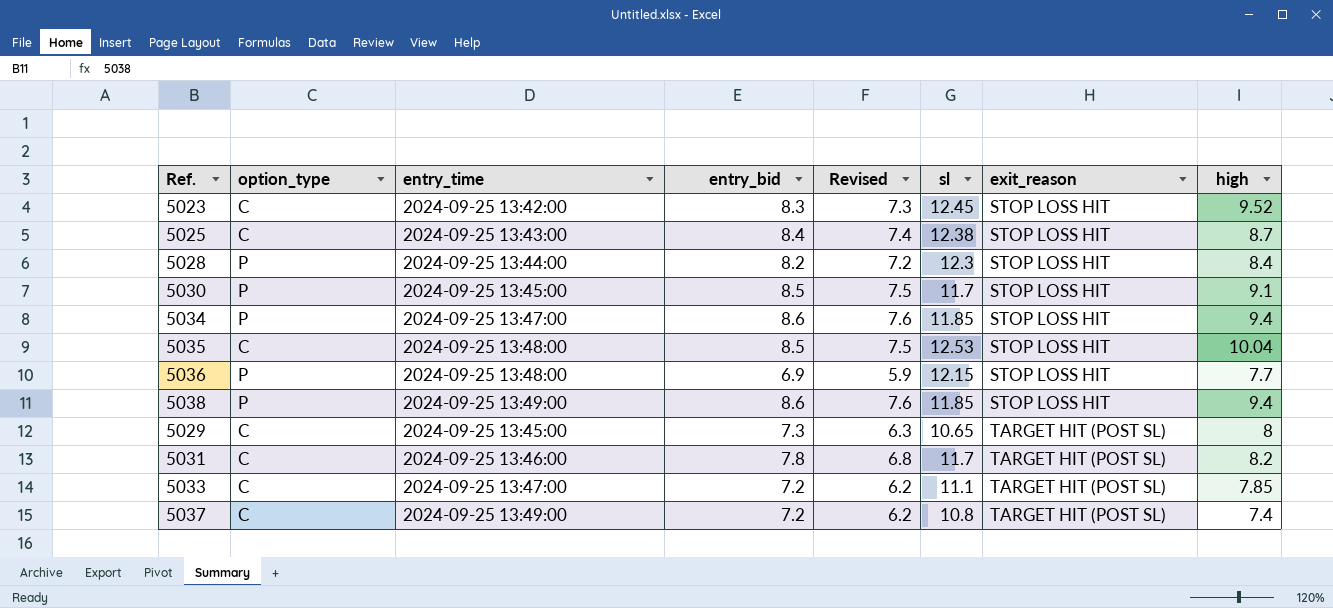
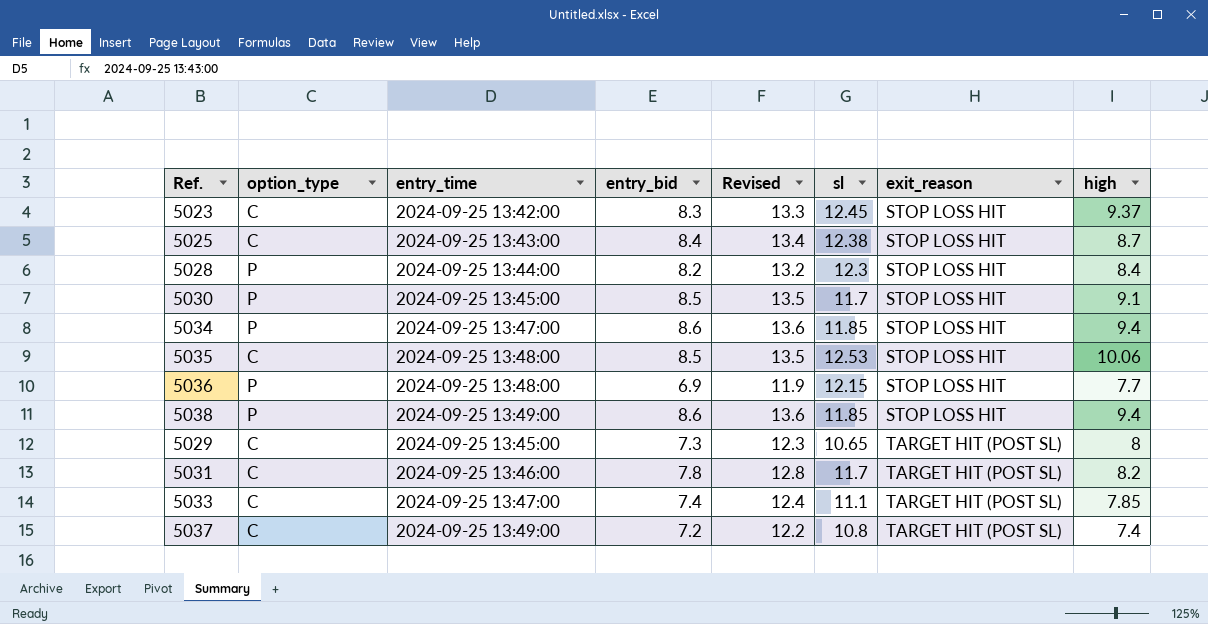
column Revised | formula: [entry_bid] - 1 -> [entry_bid] + 5
5023 | high: 9.52 -> 9.37
5035 | high: 10.04 -> 10.06
5033 | entry_bid: 7.2 -> 7.4

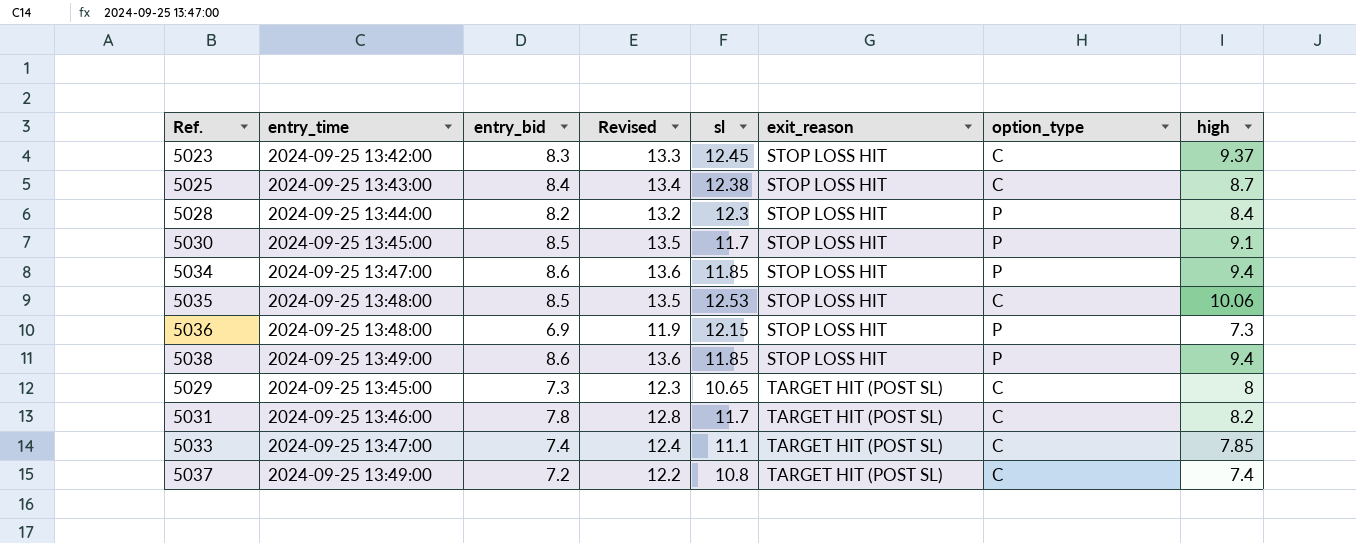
column option_type | position: 2 -> 7
5036 | high: 7.7 -> 7.3

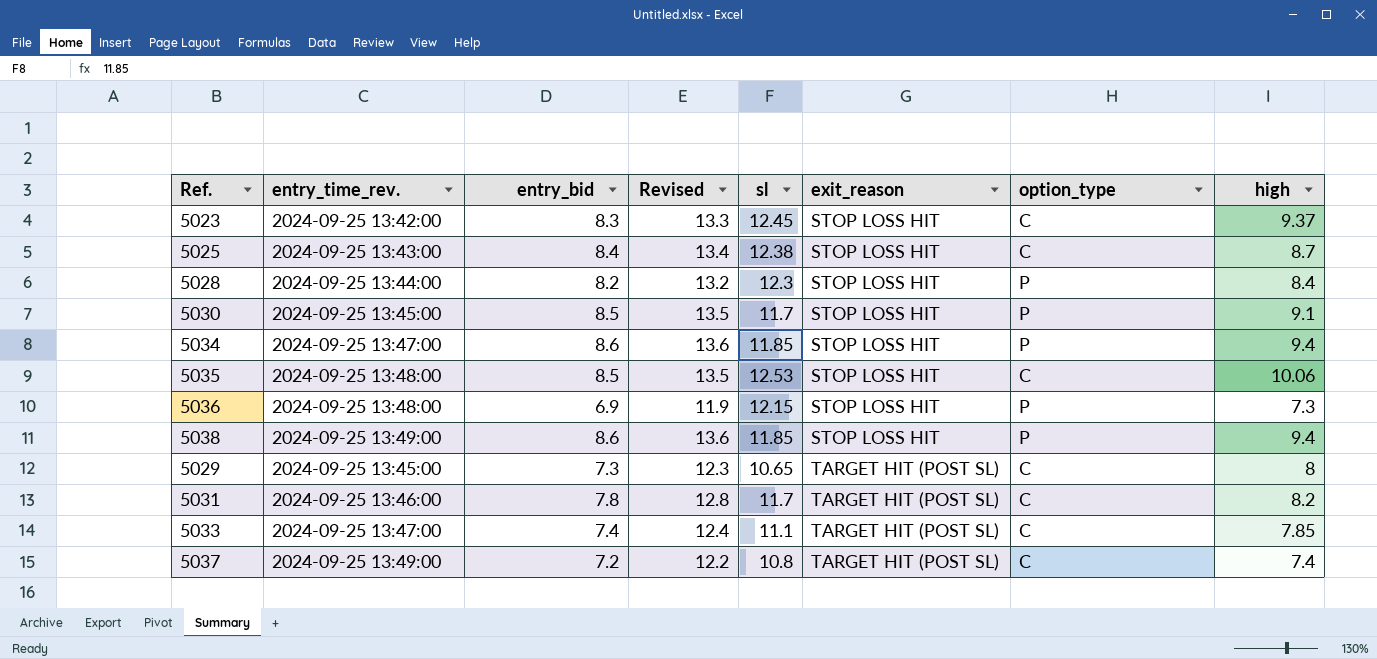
column name: entry_time -> entry_time_rev.

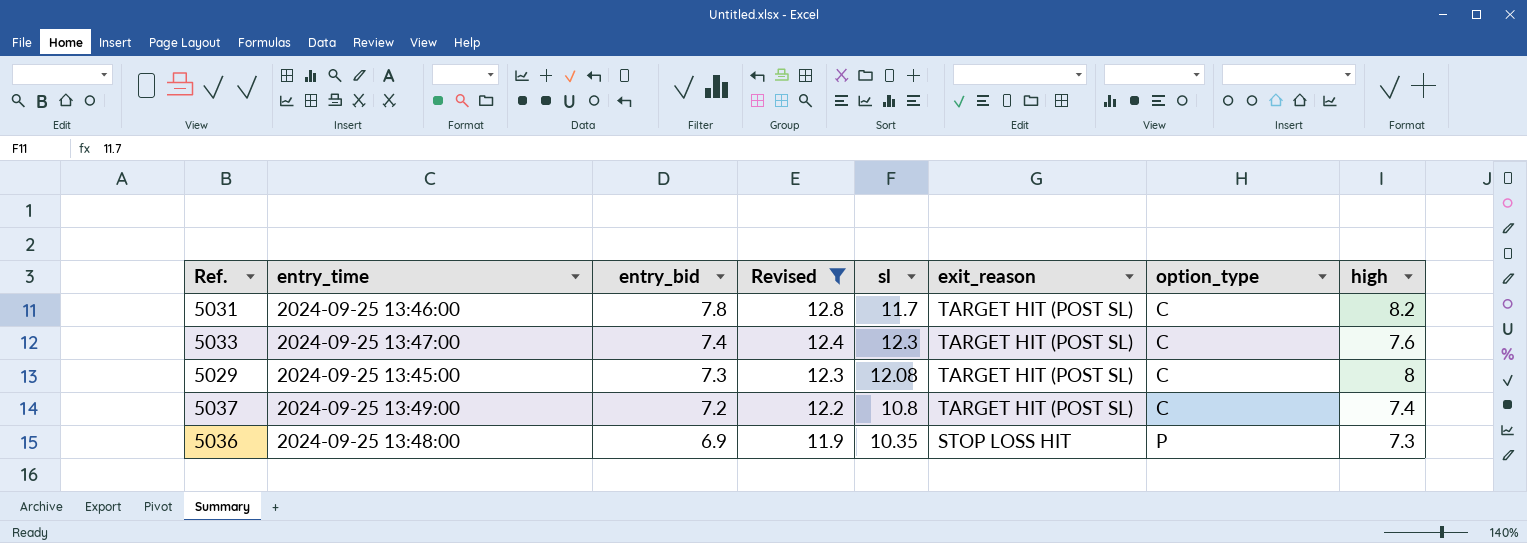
filter: none -> Revised <= 12.8
row order: exit_reason ascending -> entry_bid descending
column name: entry_time_rev. -> entry_time
5033 | sl: 11.1 -> 12.3
5033 | high: 7.85 -> 7.6
5029 | sl: 10.65 -> 12.08
5036 | sl: 12.15 -> 10.35

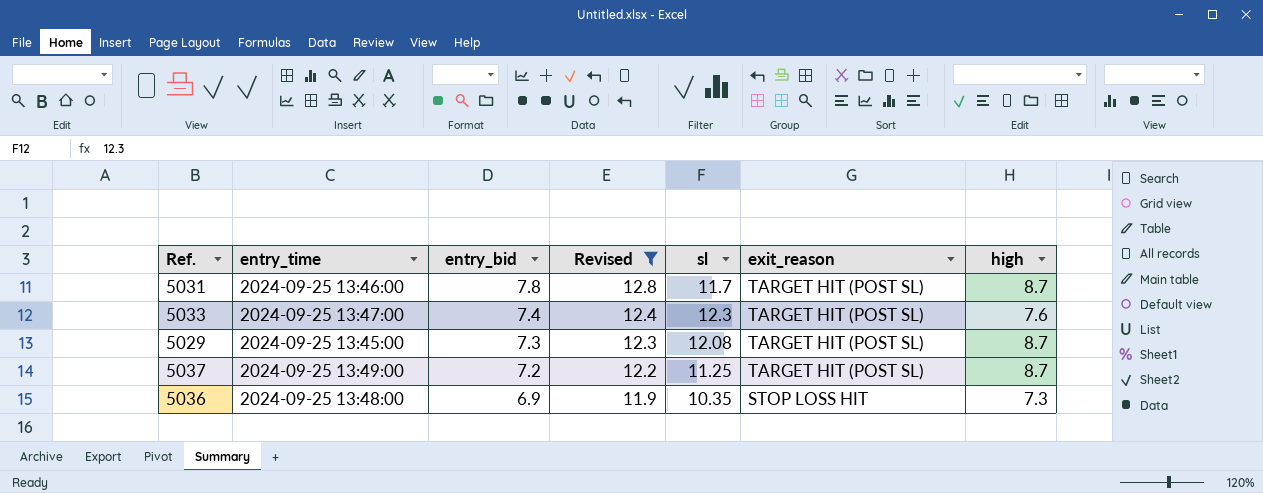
column option_type | position: 7 -> none
5031 | high: 8.2 -> 8.7
5029 | high: 8 -> 8.7
5037 | sl: 10.8 -> 11.25
5037 | high: 7.4 -> 8.7

